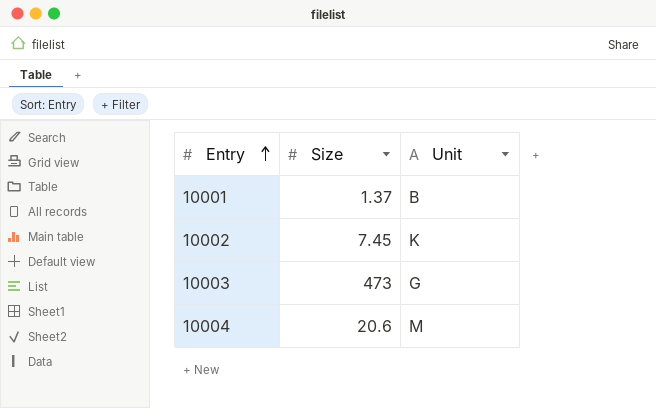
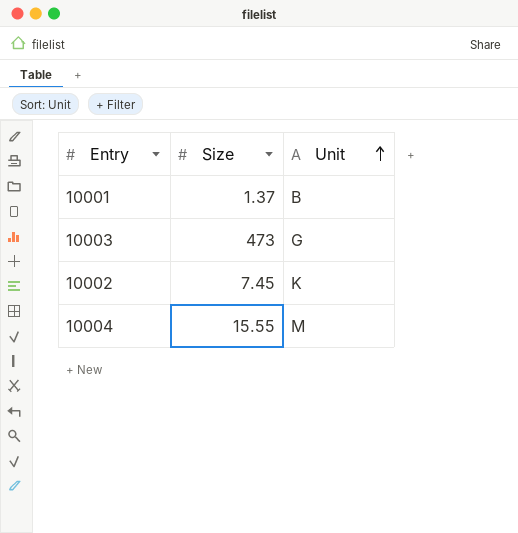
row order: Entry ascending -> Unit ascending
10004 | Size: 20.6 -> 15.55

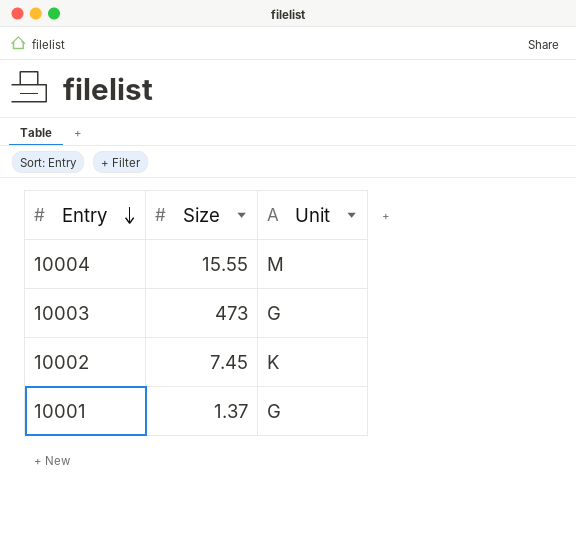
row order: Unit ascending -> Entry descending
10001 | Unit: B -> G

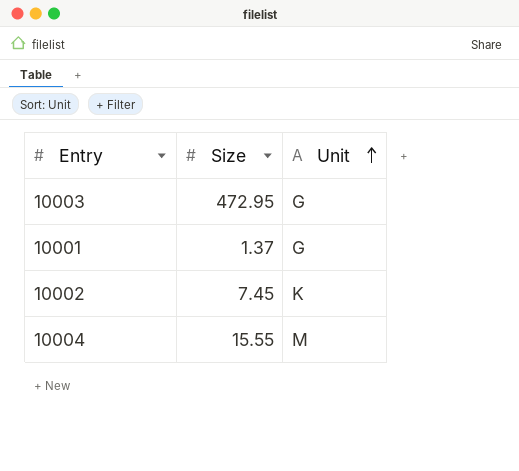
row order: Entry descending -> Unit ascending
10003 | Size: 473 -> 472.95

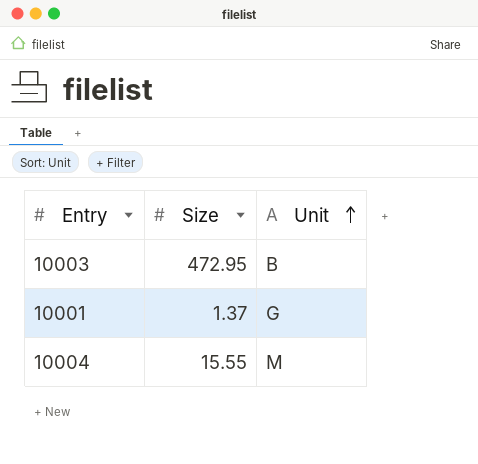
row 10002: 7.45 | K -> none
10003 | Unit: G -> B

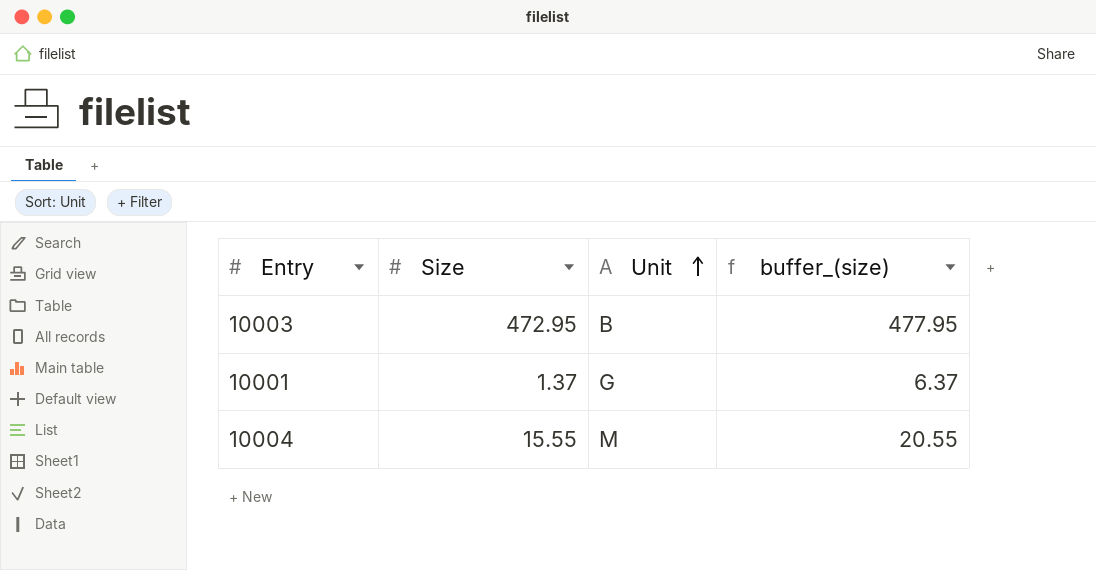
column buffer_(size) | formula: none -> [Size] + 5

